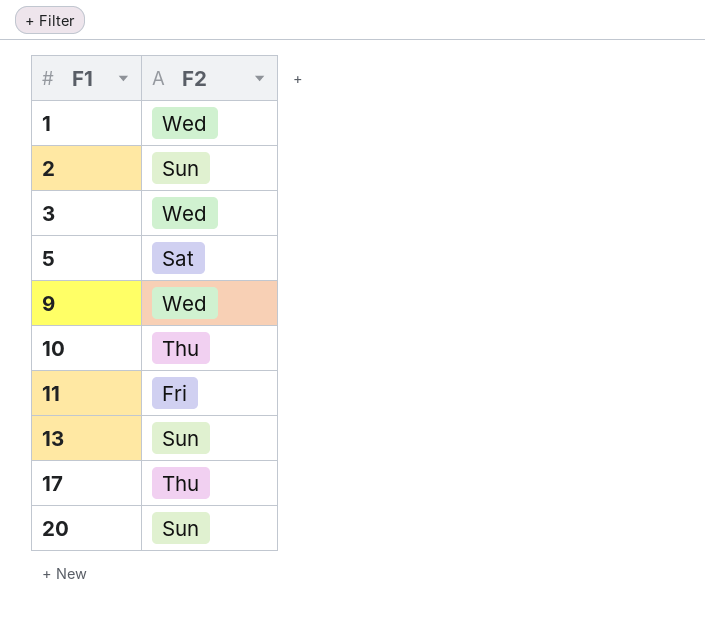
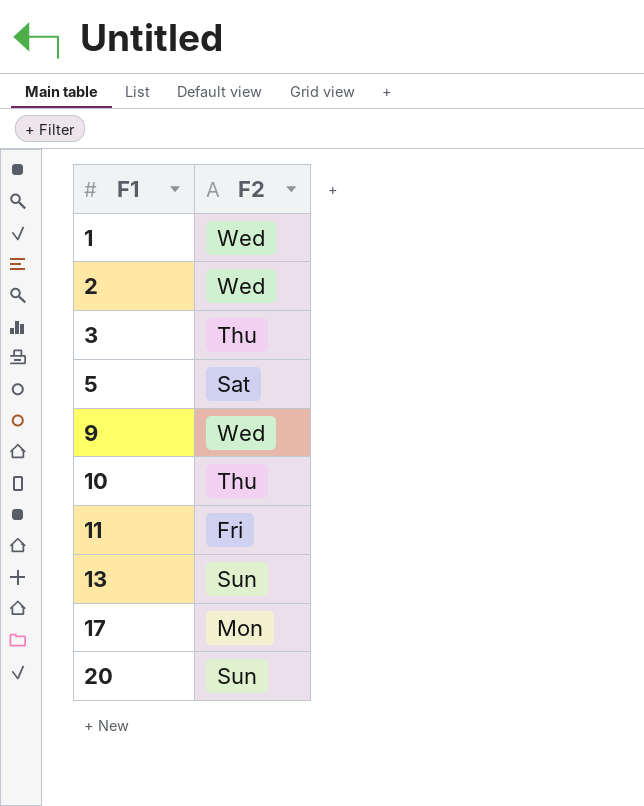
2 | F2: Sun -> Wed
3 | F2: Wed -> Thu
17 | F2: Thu -> Mon

